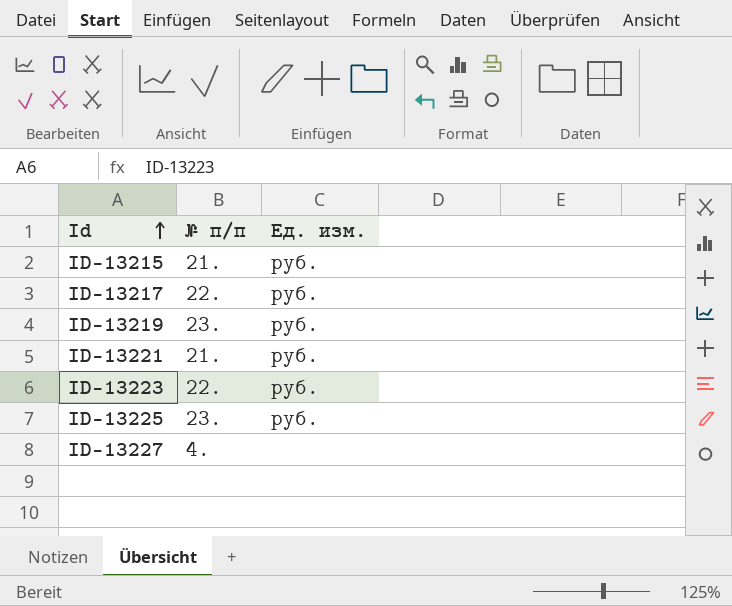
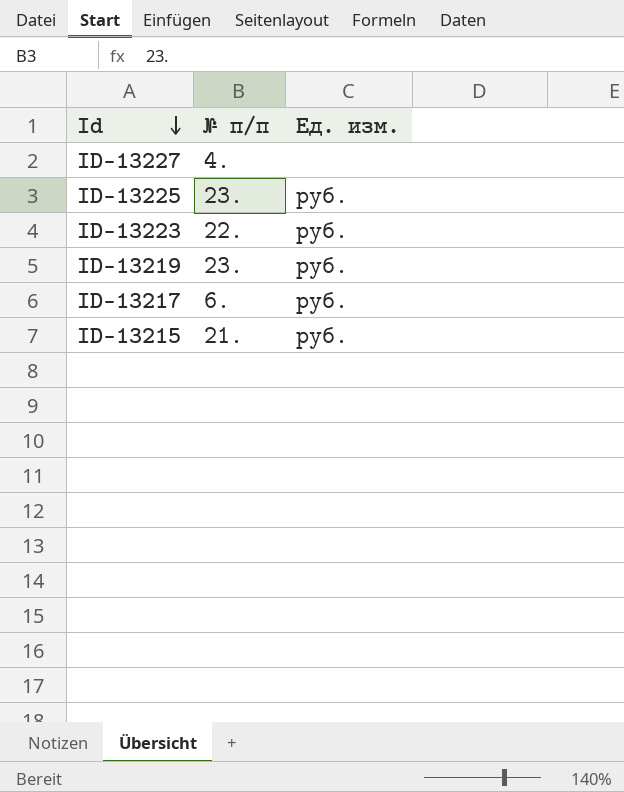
row order: Id ascending -> Id descending
row ID-13221: 21. | руб. -> none
ID-13217 | № п/п: 22. -> 6.

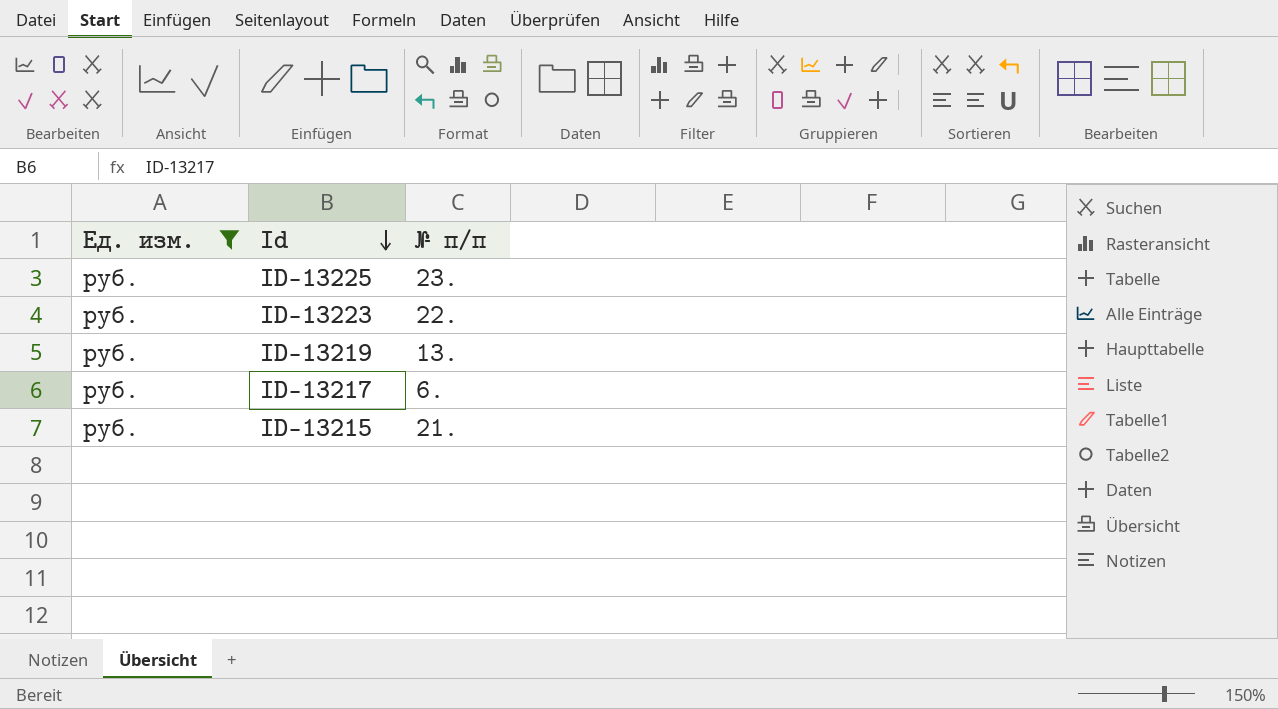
filter: none -> Ед. изм. = руб.
column Ед. изм. | position: 3 -> 1
ID-13219 | № п/п: 23. -> 13.

